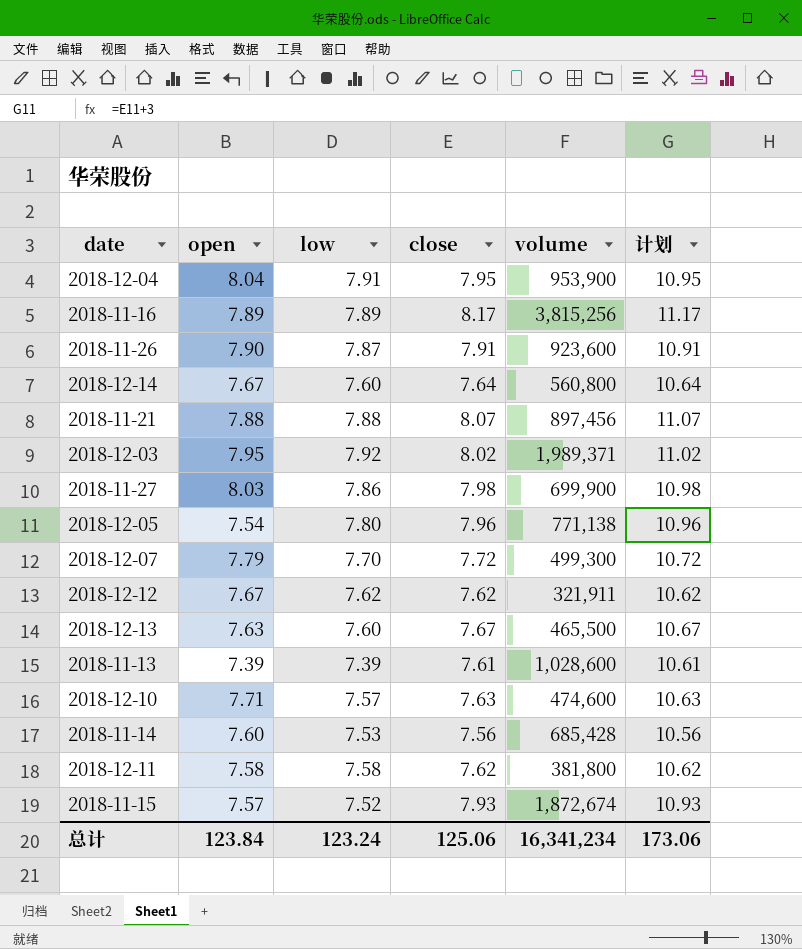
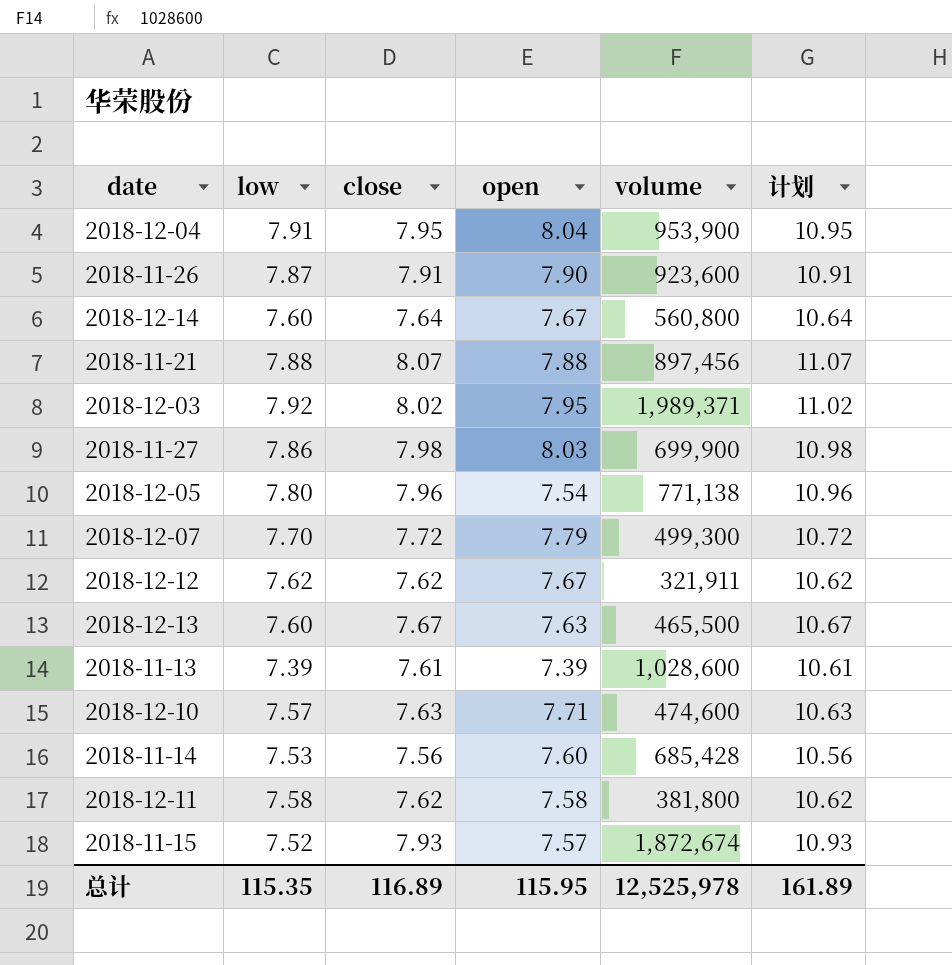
column open | position: 2 -> 4
row 2018-11-16: 7.89 | 7.89 | 8.17 | 3,815,256 | 11.17 -> none
总计 | low: 123.24 -> 115.35
总计 | close: 125.06 -> 116.89
总计 | open: 123.84 -> 115.95
总计 | volume: 16,341,234 -> 12,525,978
总计 | 计划: 173.06 -> 161.89

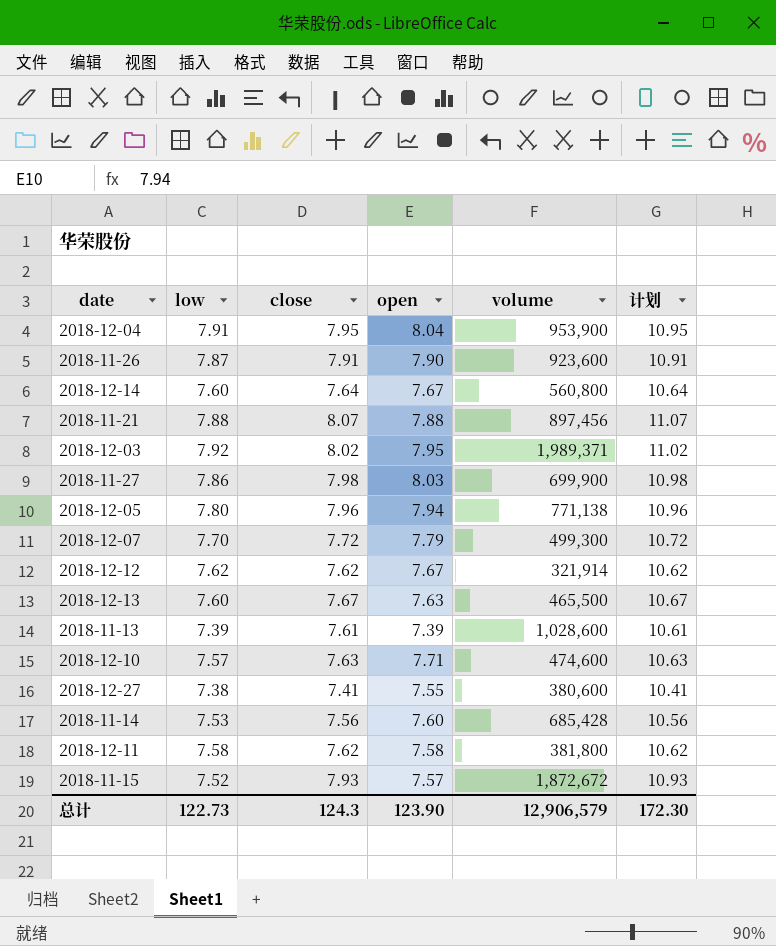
2018-12-05 | open: 7.54 -> 7.94
2018-12-12 | volume: 321,911 -> 321,914
row 2018-12-27: none -> 7.38 | 7.41 | 7.55 | 380,600 | 10.41
2018-11-15 | volume: 1,872,674 -> 1,872,672
总计 | low: 115.35 -> 122.73
总计 | close: 116.89 -> 124.3
总计 | open: 115.95 -> 123.90
总计 | volume: 12,525,978 -> 12,906,579
总计 | 计划: 161.89 -> 172.30

